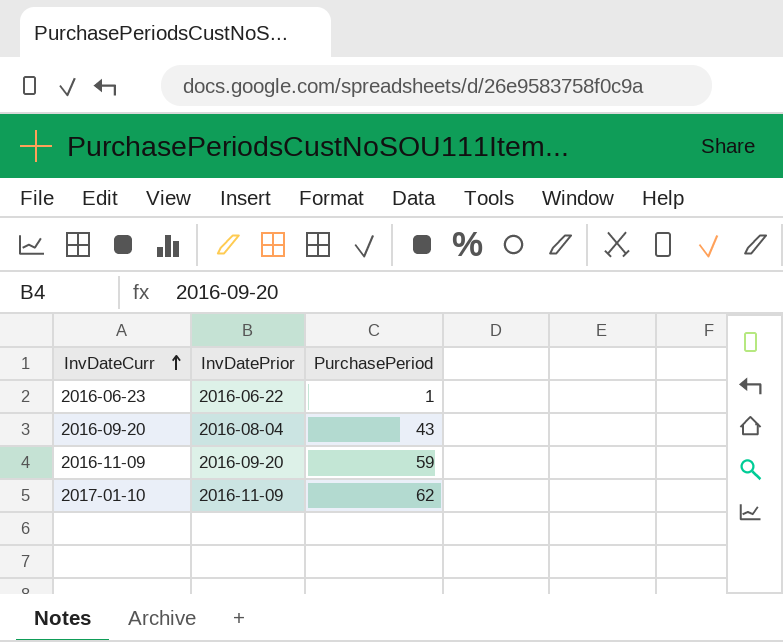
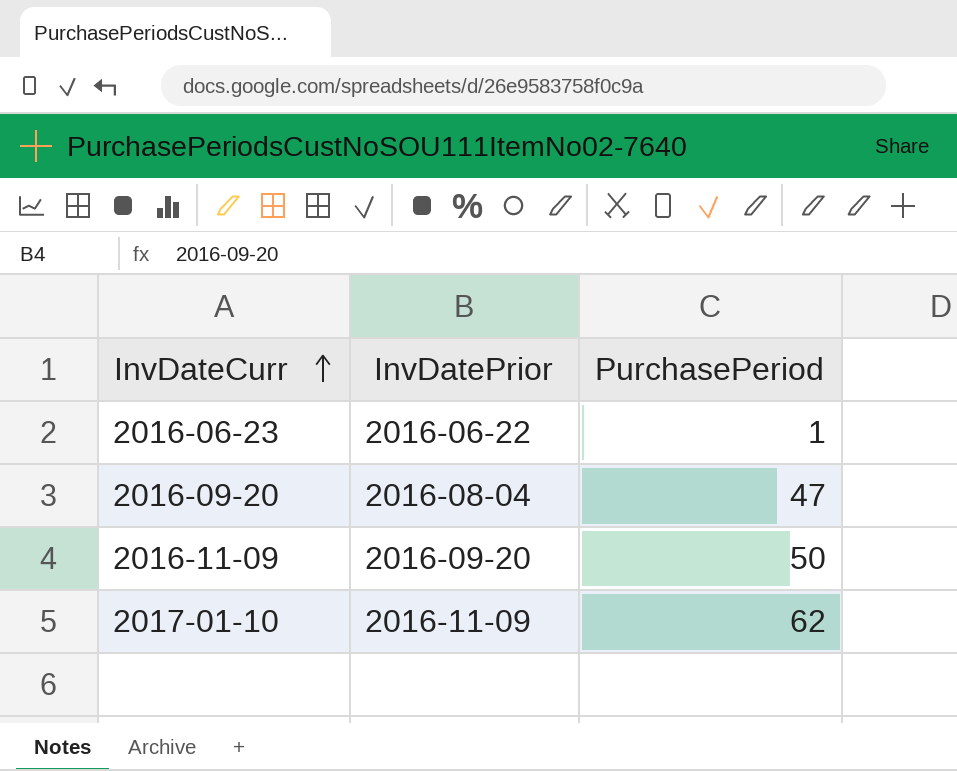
2016-09-20 | PurchasePeriod: 43 -> 47
2016-11-09 | PurchasePeriod: 59 -> 50

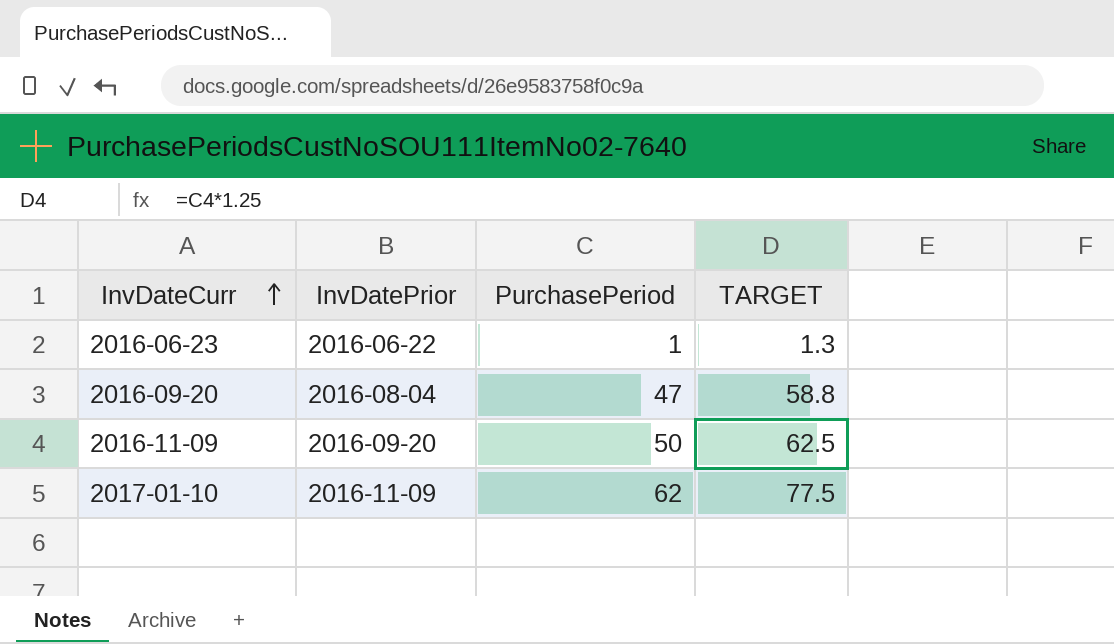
column TARGET | formula: none -> [PurchasePeriod] * 1.25

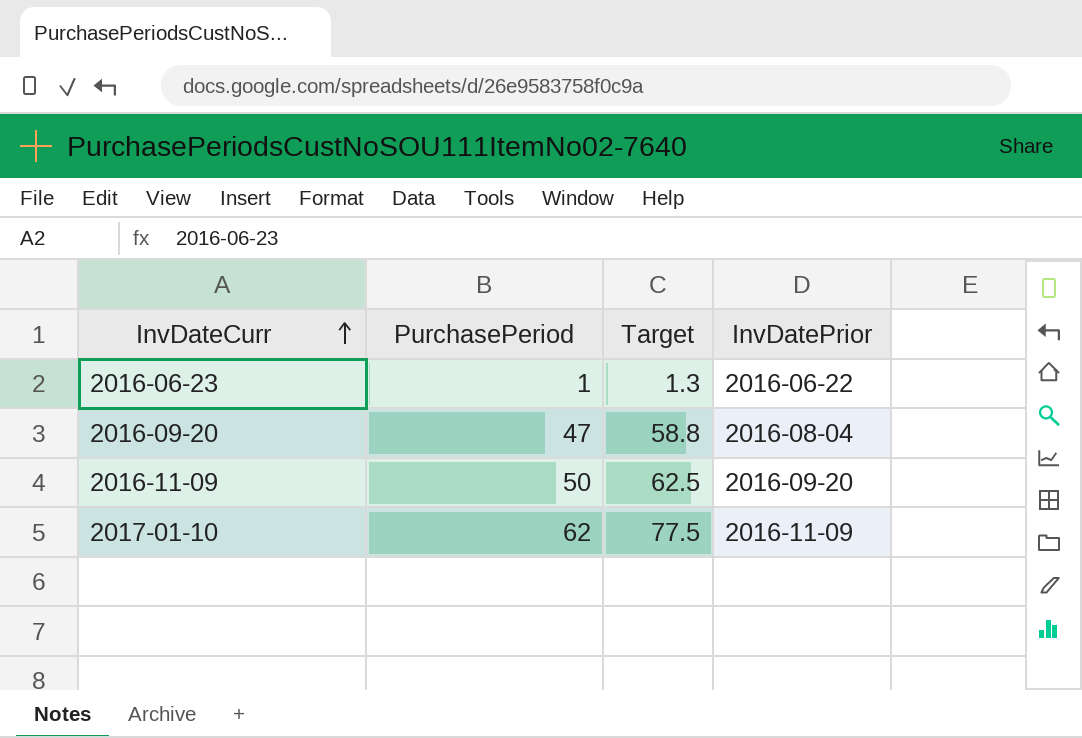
column name: TARGET -> Target
column InvDatePrior | position: 2 -> 4

